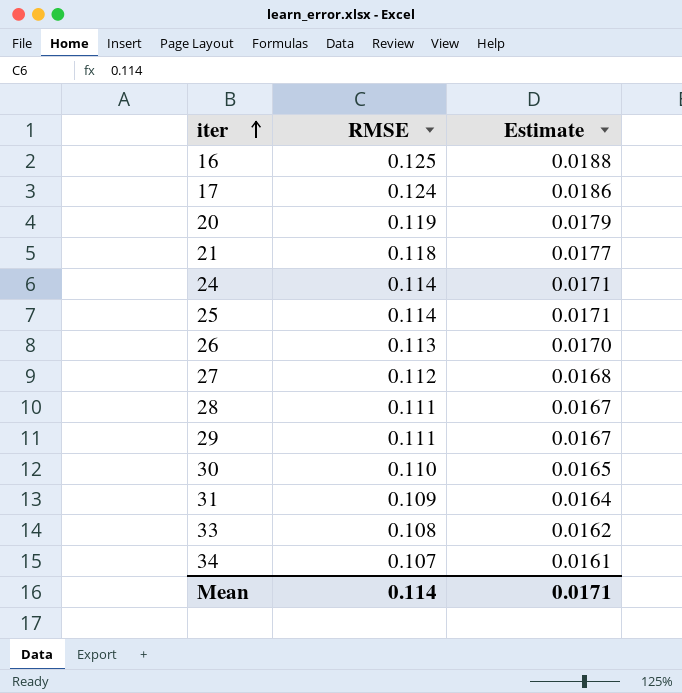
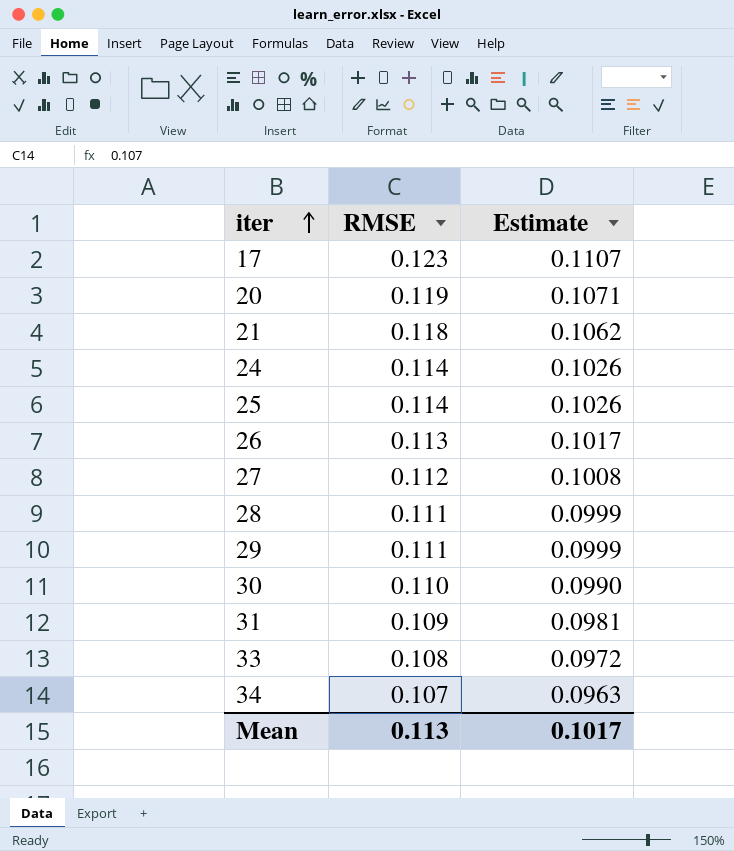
column Estimate | formula: [RMSE] * 0.15 -> [RMSE] * 0.9
row 16: 0.125 | 0.0188 -> none
17 | RMSE: 0.124 -> 0.123
Mean | RMSE: 0.114 -> 0.113
Mean | Estimate: 0.0171 -> 0.1017

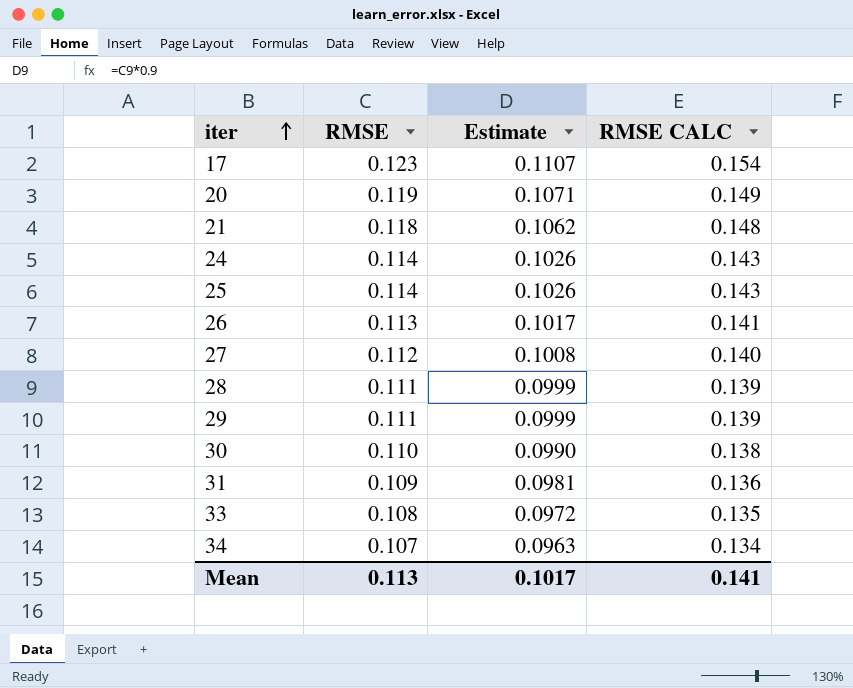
column RMSE CALC | formula: none -> [RMSE] * 1.25

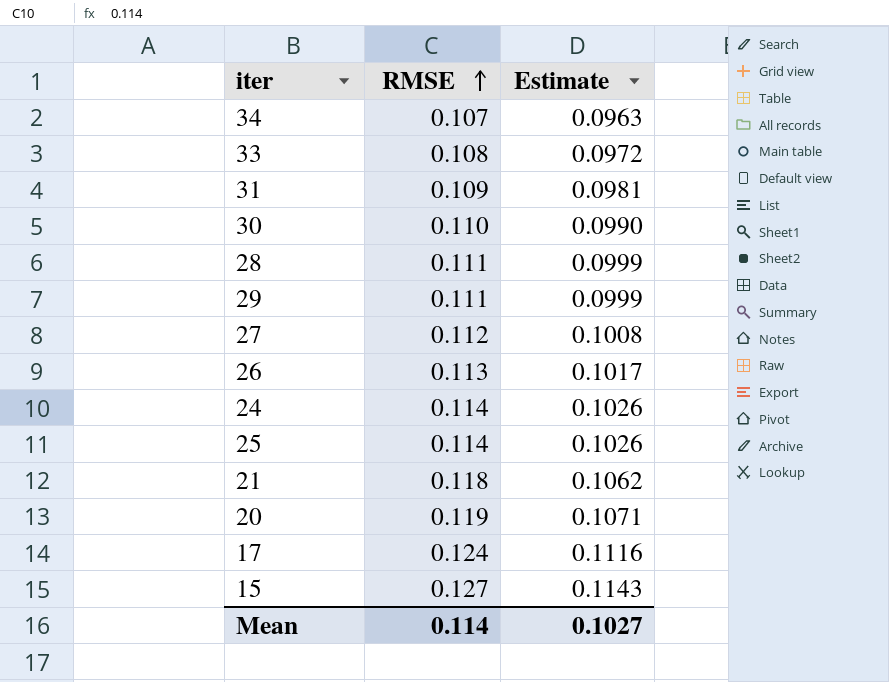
row order: iter ascending -> RMSE ascending
column RMSE CALC | formula: [RMSE] * 1.25 -> none
17 | RMSE: 0.123 -> 0.124
17 | Estimate: 0.1107 -> 0.1116
row 15: none -> 0.127 | 0.1143
Mean | RMSE: 0.113 -> 0.114
Mean | Estimate: 0.1017 -> 0.1027

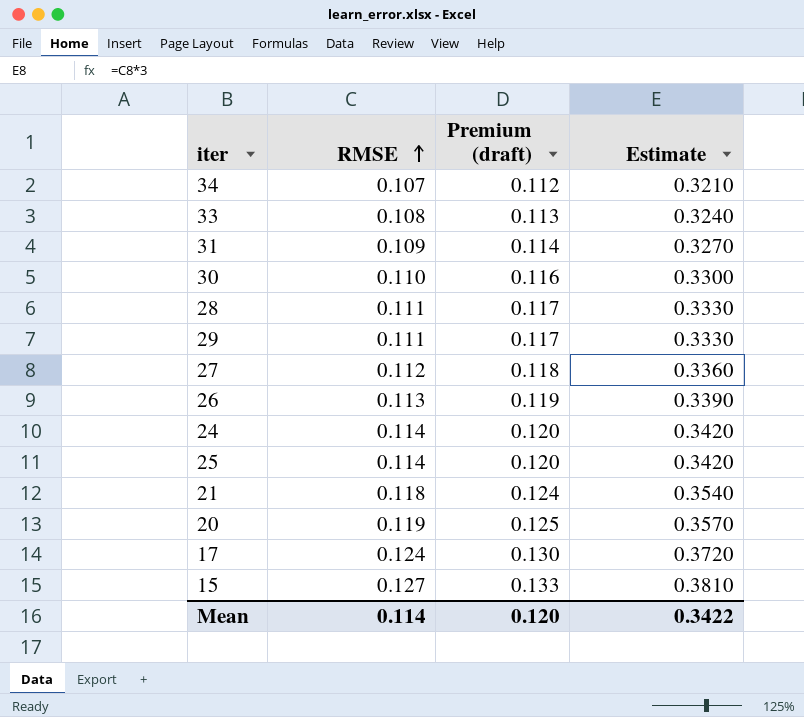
column Premium (draft) | formula: none -> [RMSE] * 1.05
column Estimate | formula: [RMSE] * 0.9 -> [RMSE] * 3
Mean | Estimate: 0.1027 -> 0.3422

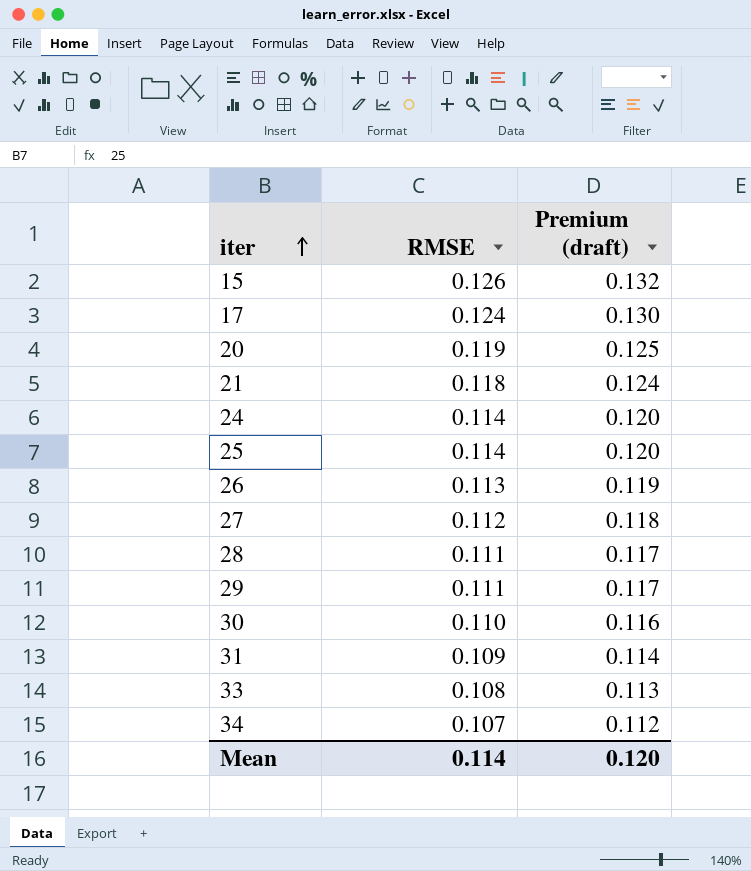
row order: RMSE ascending -> iter ascending
column Estimate | formula: [RMSE] * 3 -> none
15 | RMSE: 0.127 -> 0.126
15 | Premium (draft): 0.133 -> 0.132

